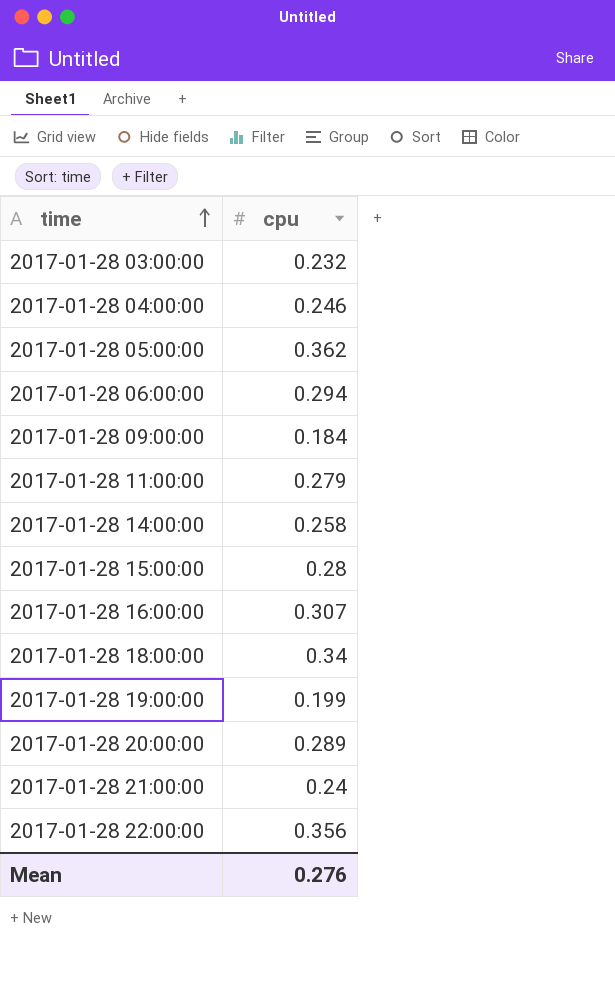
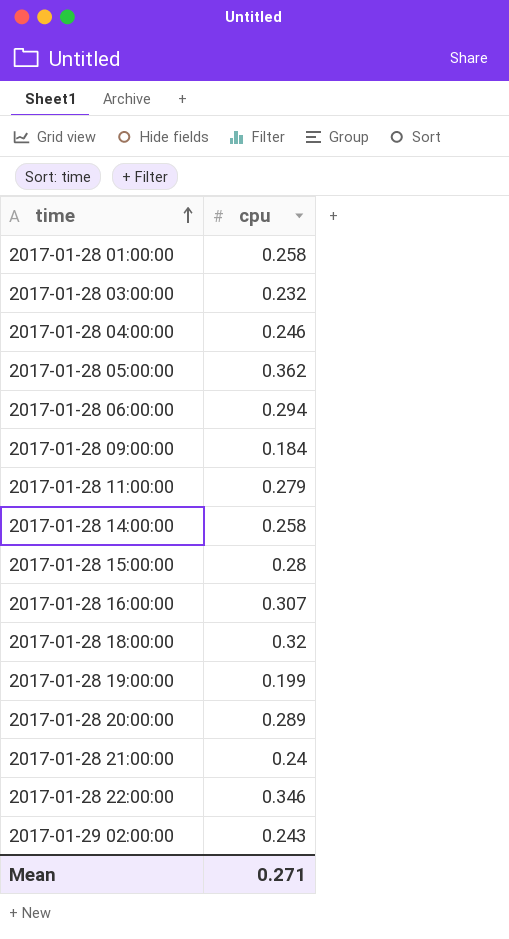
row 2017-01-28 01:00:00: none -> 0.258
2017-01-28 18:00:00 | cpu: 0.34 -> 0.32
2017-01-28 22:00:00 | cpu: 0.356 -> 0.346
row 2017-01-29 02:00:00: none -> 0.243
Mean | cpu: 0.276 -> 0.271

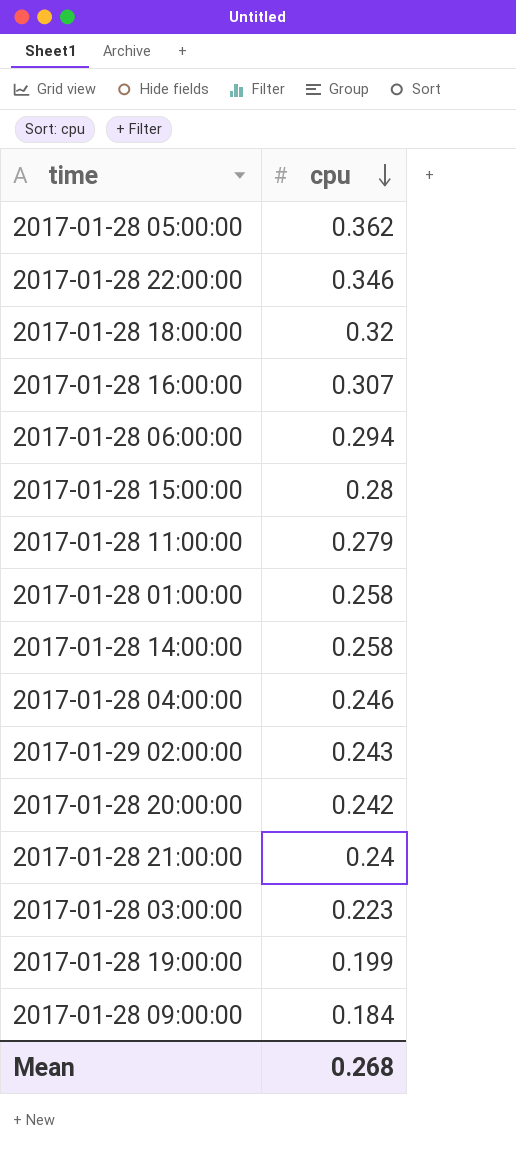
row order: time ascending -> cpu descending
2017-01-28 20:00:00 | cpu: 0.289 -> 0.242
2017-01-28 03:00:00 | cpu: 0.232 -> 0.223
Mean | cpu: 0.271 -> 0.268

